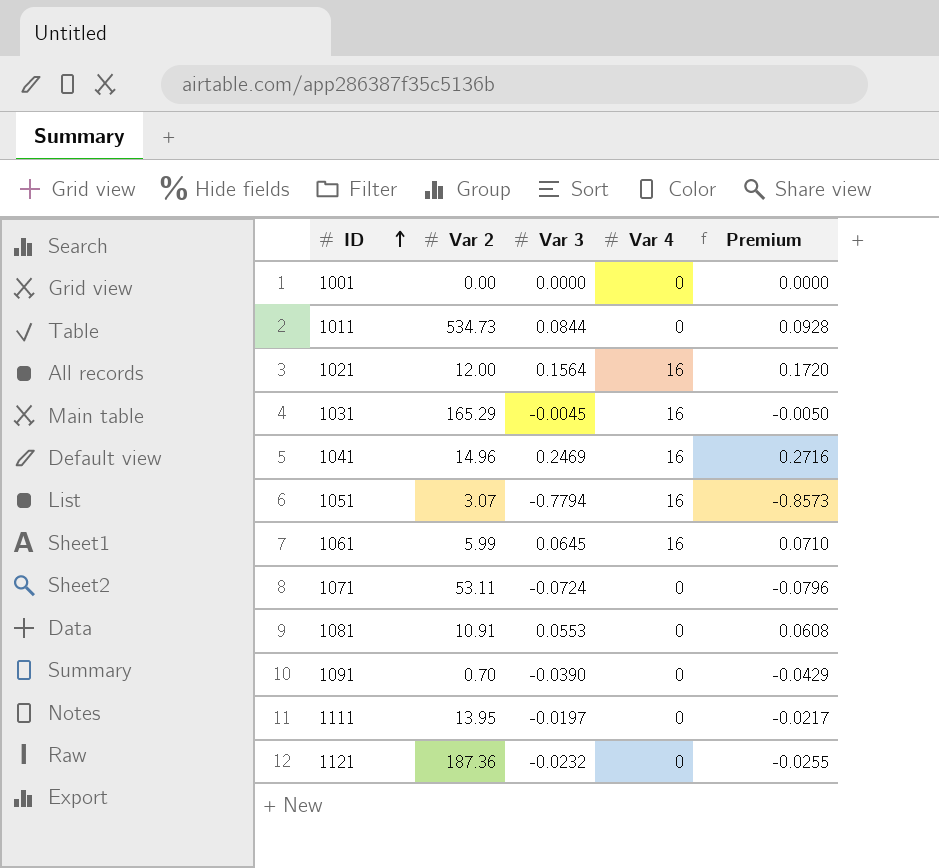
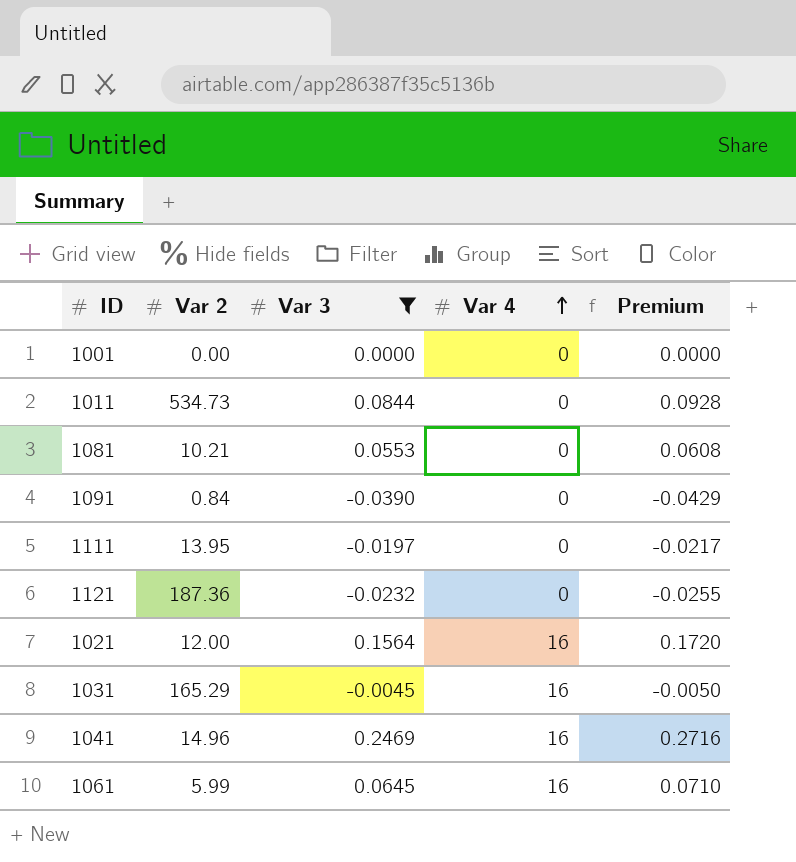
filter: none -> Var 3 >= -0.0390
row order: ID ascending -> Var 4 ascending
1081 | Var 2: 10.91 -> 10.21
1091 | Var 2: 0.70 -> 0.84

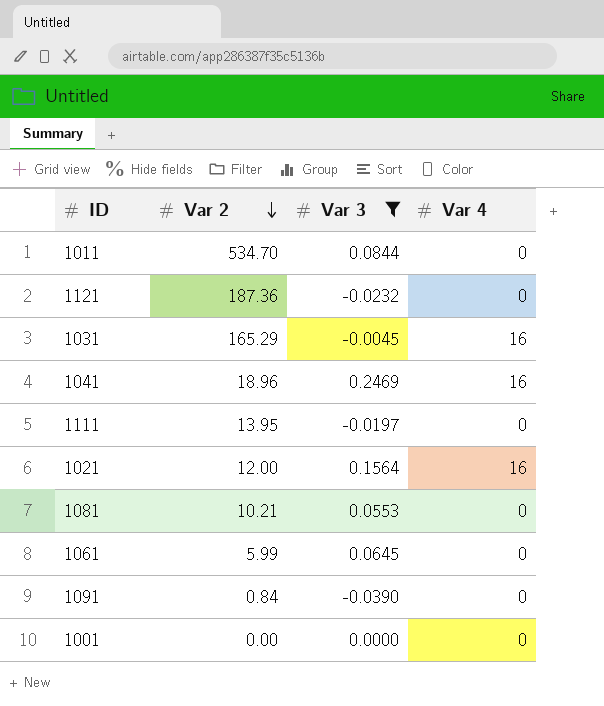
row order: Var 4 ascending -> Var 2 descending
column Premium | formula: [Var 3] * 1.1 -> none
1011 | Var 2: 534.73 -> 534.70
1041 | Var 2: 14.96 -> 18.96
1061 | Var 4: 16 -> 0

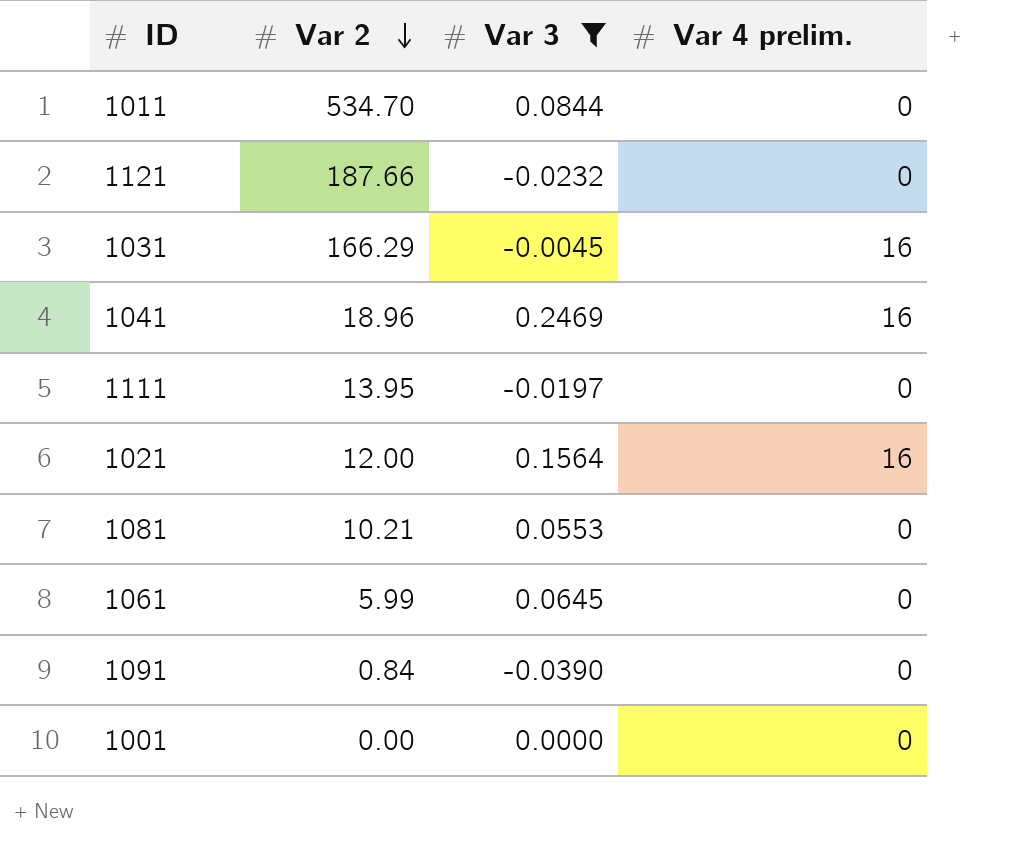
column name: Var 4 -> Var 4 prelim.
1121 | Var 2: 187.36 -> 187.66
1031 | Var 2: 165.29 -> 166.29

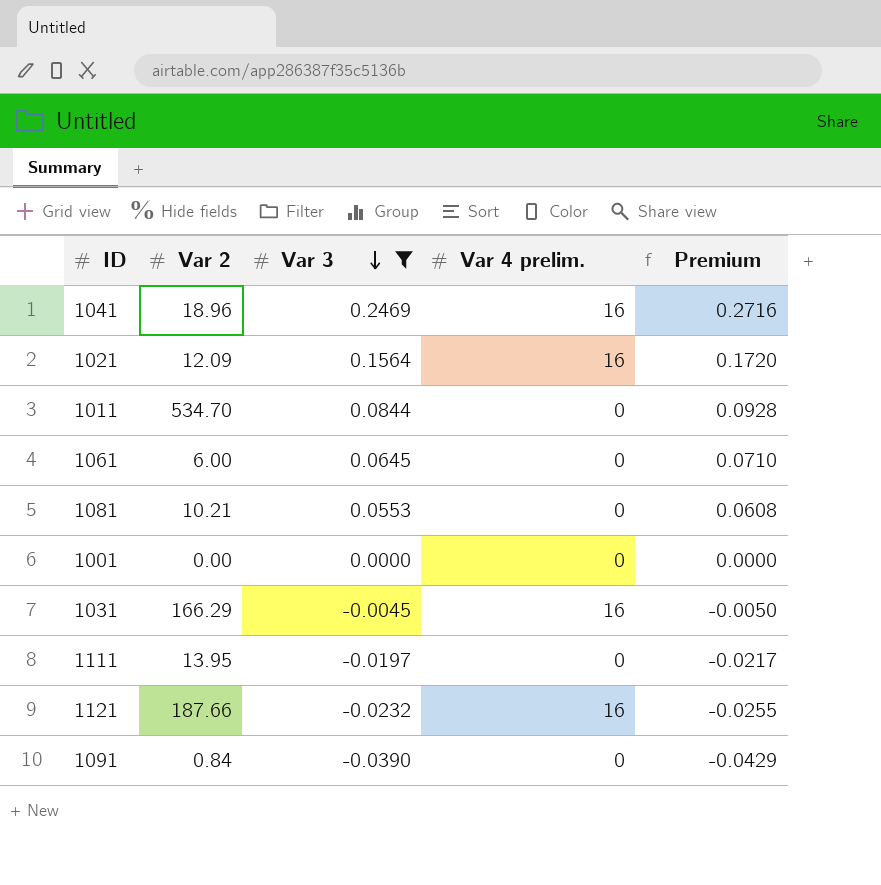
row order: Var 2 descending -> Var 3 descending
column Premium | formula: none -> [Var 3] * 1.1
1021 | Var 2: 12.00 -> 12.09
1061 | Var 2: 5.99 -> 6.00
1121 | Var 4 prelim.: 0 -> 16

